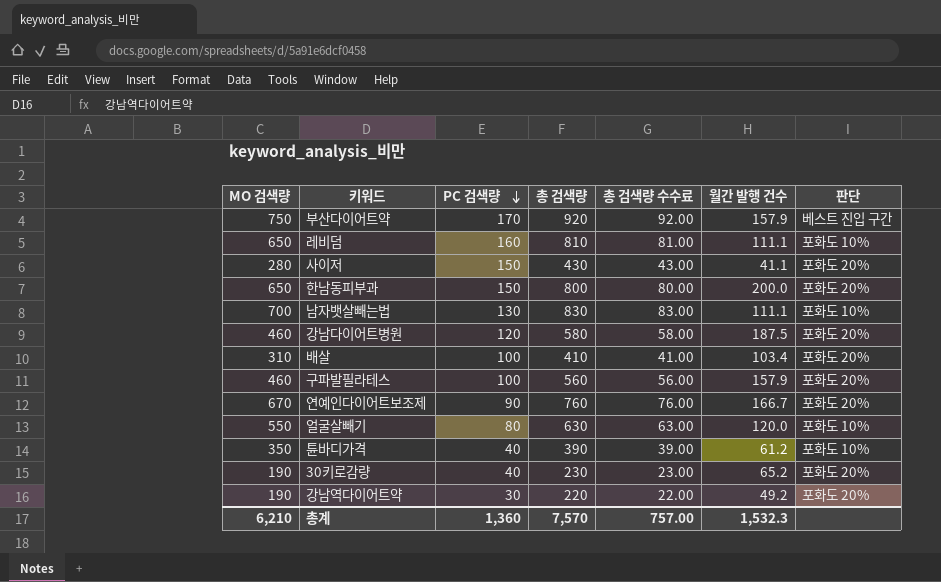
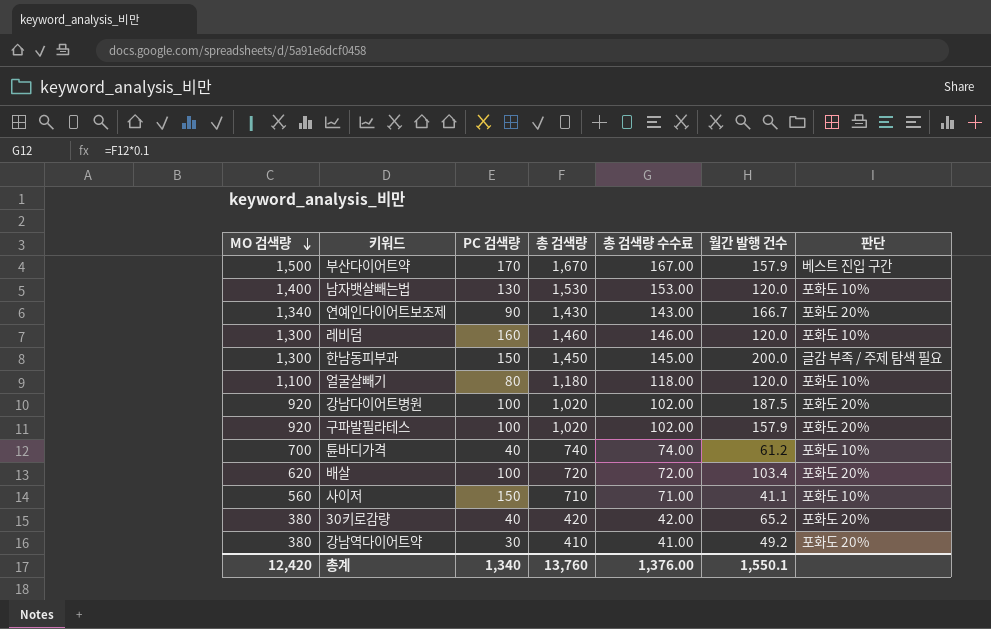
row order: PC 검색량 descending -> MO 검색량 descending
부산다이어트약 | MO 검색량: 750 -> 1,500
부산다이어트약 | 총 검색량: 920 -> 1,670
부산다이어트약 | 총 검색량 수수료: 92.00 -> 167.00
남자뱃살빼는법 | MO 검색량: 700 -> 1,400
남자뱃살빼는법 | 총 검색량: 830 -> 1,530
남자뱃살빼는법 | 총 검색량 수수료: 83.00 -> 153.00
남자뱃살빼는법 | 월간 발행 건수: 111.1 -> 120.0
연예인다이어트보조제 | MO 검색량: 670 -> 1,340
연예인다이어트보조제 | 총 검색량: 760 -> 1,430
연예인다이어트보조제 | 총 검색량 수수료: 76.00 -> 143.00
레비덤 | MO 검색량: 650 -> 1,300
레비덤 | 총 검색량: 810 -> 1,460
레비덤 | 총 검색량 수수료: 81.00 -> 146.00
레비덤 | 월간 발행 건수: 111.1 -> 120.0
한남동피부과 | MO 검색량: 650 -> 1,300
한남동피부과 | 총 검색량: 800 -> 1,450
한남동피부과 | 총 검색량 수수료: 80.00 -> 145.00
한남동피부과 | 판단: 포화도 20% -> 글감 부족 / 주제 탐색 필요
얼굴살빼기 | MO 검색량: 550 -> 1,100
얼굴살빼기 | 총 검색량: 630 -> 1,180
얼굴살빼기 | 총 검색량 수수료: 63.00 -> 118.00
강남다이어트병원 | MO 검색량: 460 -> 920
강남다이어트병원 | PC 검색량: 120 -> 100
강남다이어트병원 | 총 검색량: 580 -> 1,020
강남다이어트병원 | 총 검색량 수수료: 58.00 -> 102.00
구파발필라테스 | MO 검색량: 460 -> 920
구파발필라테스 | 총 검색량: 560 -> 1,020
구파발필라테스 | 총 검색량 수수료: 56.00 -> 102.00
튠바디가격 | MO 검색량: 350 -> 700
튠바디가격 | 총 검색량: 390 -> 740
튠바디가격 | 총 검색량 수수료: 39.00 -> 74.00
배살 | MO 검색량: 310 -> 620
배살 | 총 검색량: 410 -> 720
배살 | 총 검색량 수수료: 41.00 -> 72.00
사이저 | MO 검색량: 280 -> 560
사이저 | 총 검색량: 430 -> 710
사이저 | 총 검색량 수수료: 43.00 -> 71.00
사이저 | 판단: 포화도 20% -> 포화도 10%
30키로감량 | MO 검색량: 190 -> 380
30키로감량 | 총 검색량: 230 -> 420
30키로감량 | 총 검색량 수수료: 23.00 -> 42.00
강남역다이어트약 | MO 검색량: 190 -> 380
강남역다이어트약 | 총 검색량: 220 -> 410
강남역다이어트약 | 총 검색량 수수료: 22.00 -> 41.00
총계 | MO 검색량: 6,210 -> 12,420
총계 | PC 검색량: 1,360 -> 1,340
총계 | 총 검색량: 7,570 -> 13,760
총계 | 총 검색량 수수료: 757.00 -> 1,376.00
총계 | 월간 발행 건수: 1,532.3 -> 1,550.1

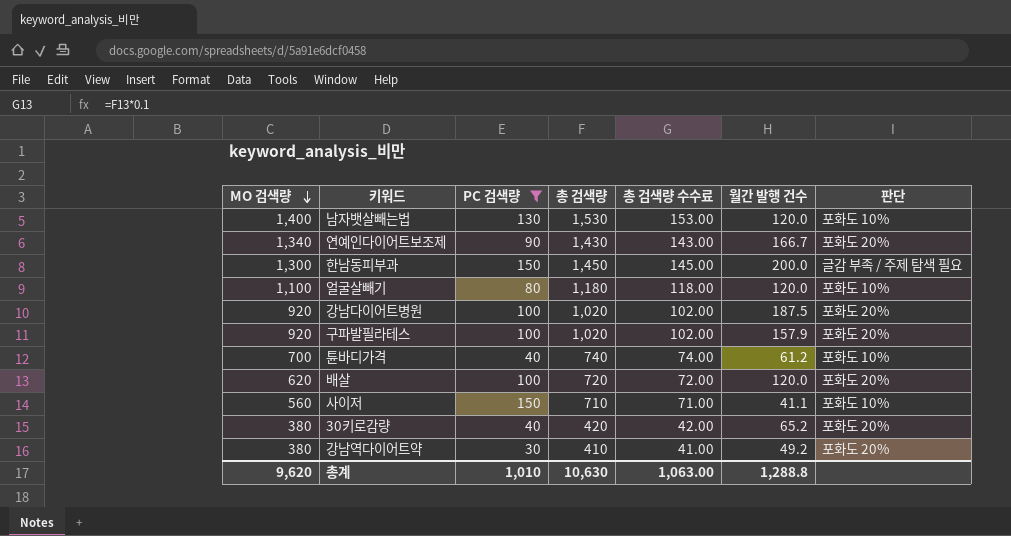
filter: none -> PC 검색량 <= 150
배살 | 월간 발행 건수: 103.4 -> 120.0
총계 | MO 검색량: 12,420 -> 9,620
총계 | PC 검색량: 1,340 -> 1,010
총계 | 총 검색량: 13,760 -> 10,630
총계 | 총 검색량 수수료: 1,376.00 -> 1,063.00
총계 | 월간 발행 건수: 1,550.1 -> 1,288.8

